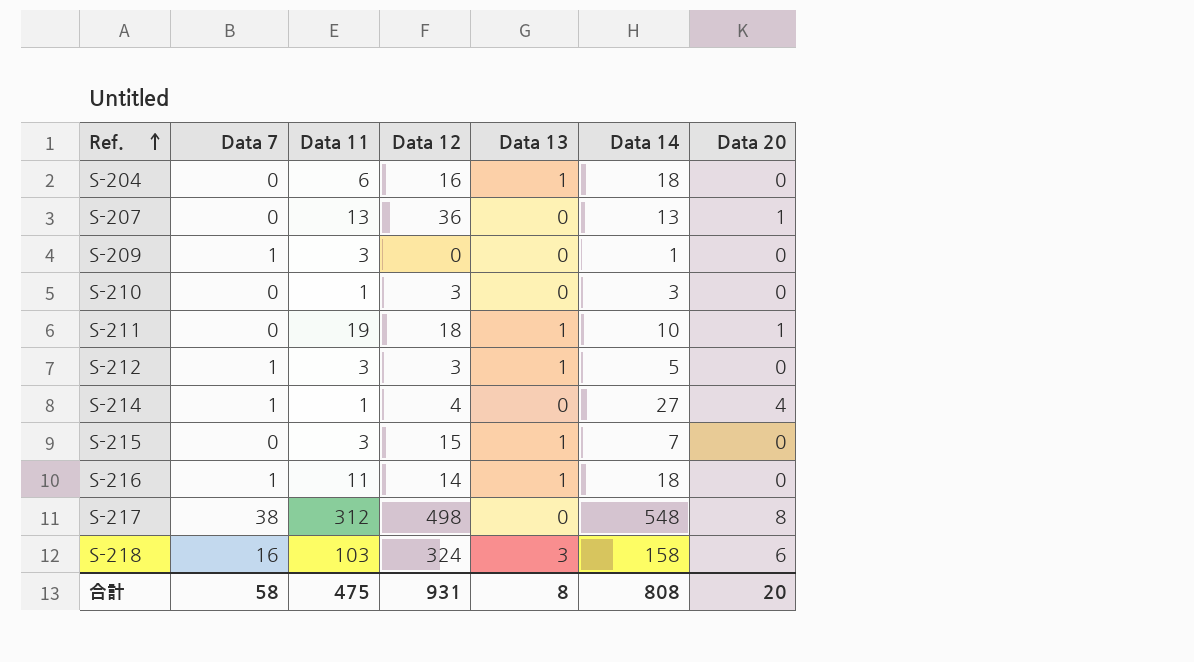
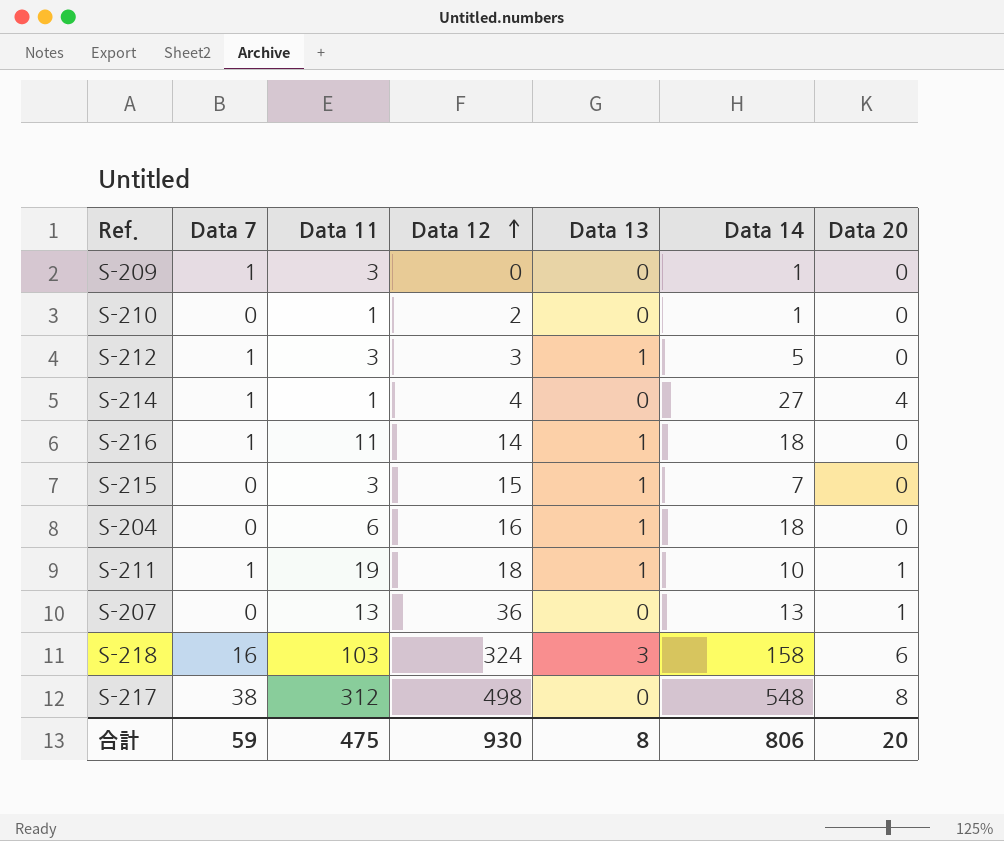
row order: Ref. ascending -> Data 12 ascending
S-210 | Data 12: 3 -> 2
S-210 | Data 14: 3 -> 1
S-211 | Data 7: 0 -> 1
合計 | Data 7: 58 -> 59
合計 | Data 12: 931 -> 930
合計 | Data 14: 808 -> 806

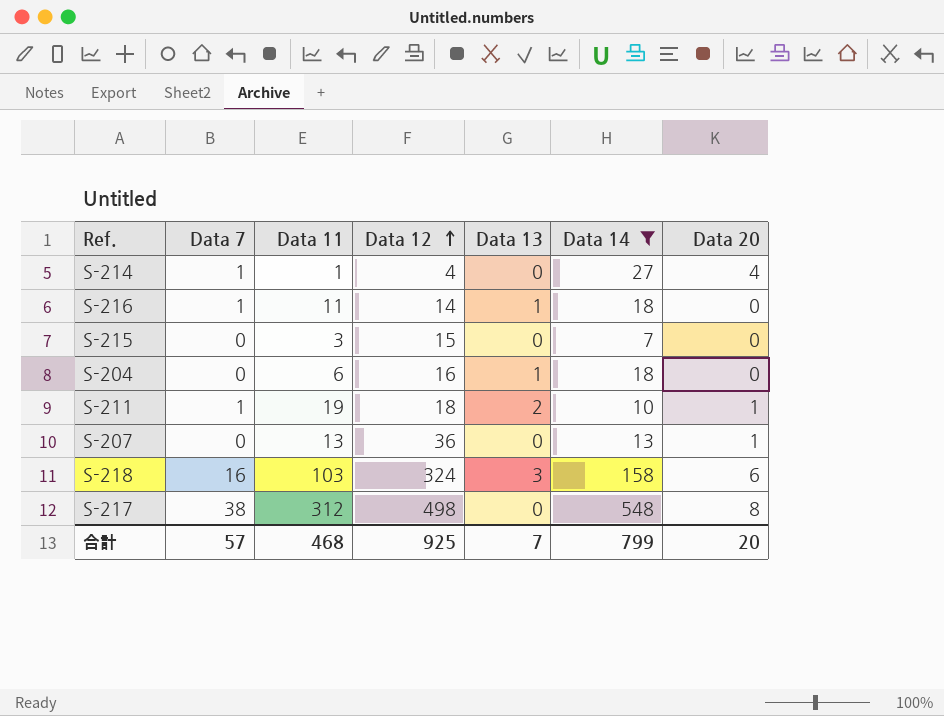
filter: none -> Data 14 >= 7
S-215 | Data 13: 1 -> 0
S-211 | Data 13: 1 -> 2
合計 | Data 7: 59 -> 57
合計 | Data 11: 475 -> 468
合計 | Data 12: 930 -> 925
合計 | Data 13: 8 -> 7
合計 | Data 14: 806 -> 799

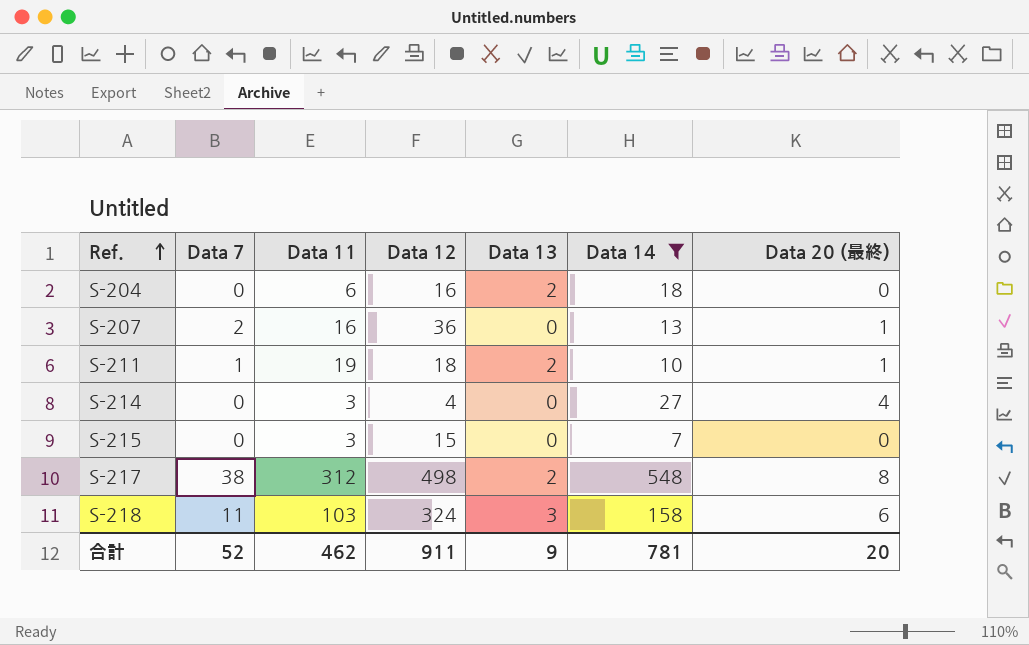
row order: Data 12 ascending -> Ref. ascending
column name: Data 20 -> Data 20 (最終)
row S-216: 1 | 11 | 14 | 1 | 18 | 0 -> none
S-204 | Data 13: 1 -> 2
S-207 | Data 7: 0 -> 2
S-207 | Data 11: 13 -> 16
S-214 | Data 7: 1 -> 0
S-214 | Data 11: 1 -> 3
S-217 | Data 13: 0 -> 2
S-218 | Data 7: 16 -> 11
合計 | Data 7: 57 -> 52
合計 | Data 11: 468 -> 462
合計 | Data 12: 925 -> 911
合計 | Data 13: 7 -> 9
合計 | Data 14: 799 -> 781

